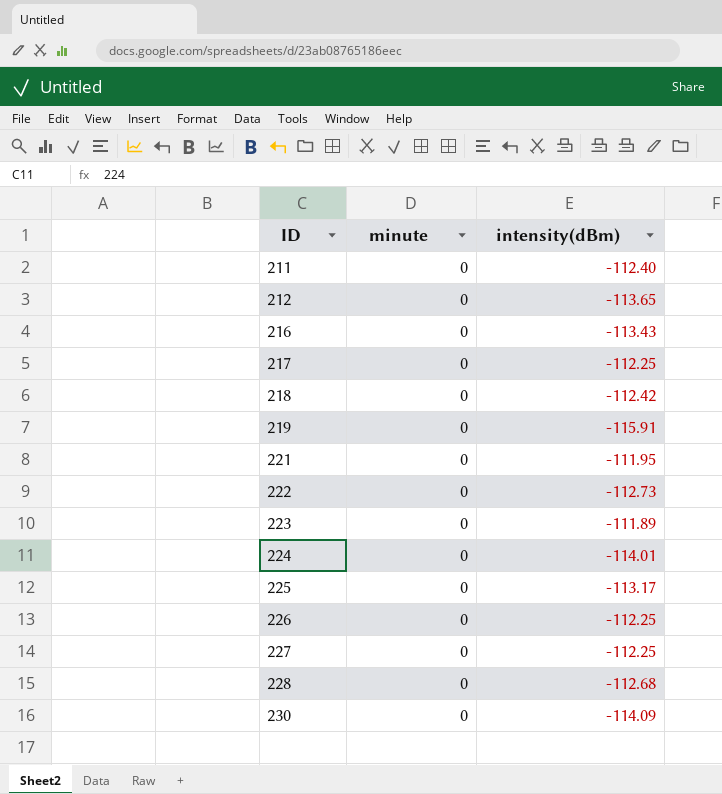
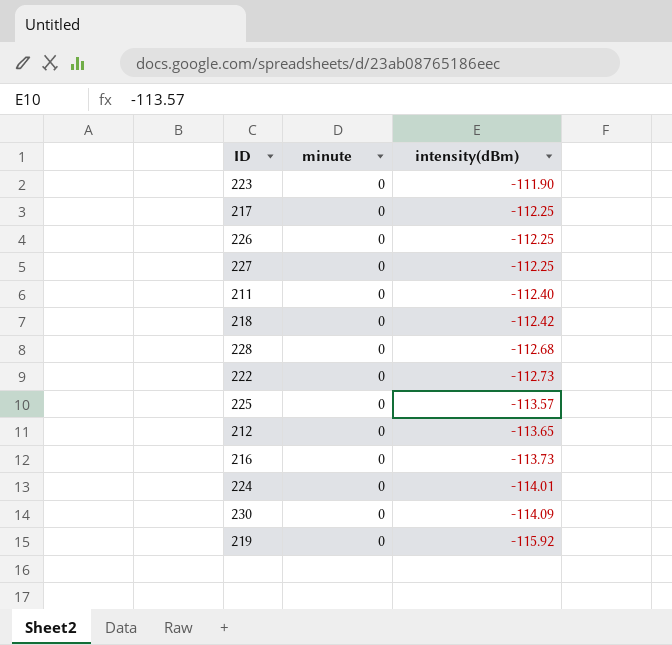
row order: ID ascending -> intensity(dBm) descending
row 221: 0 | -111.95 -> none
223 | intensity(dBm): -111.89 -> -111.90
225 | intensity(dBm): -113.17 -> -113.57
216 | intensity(dBm): -113.43 -> -113.73
219 | intensity(dBm): -115.91 -> -115.92

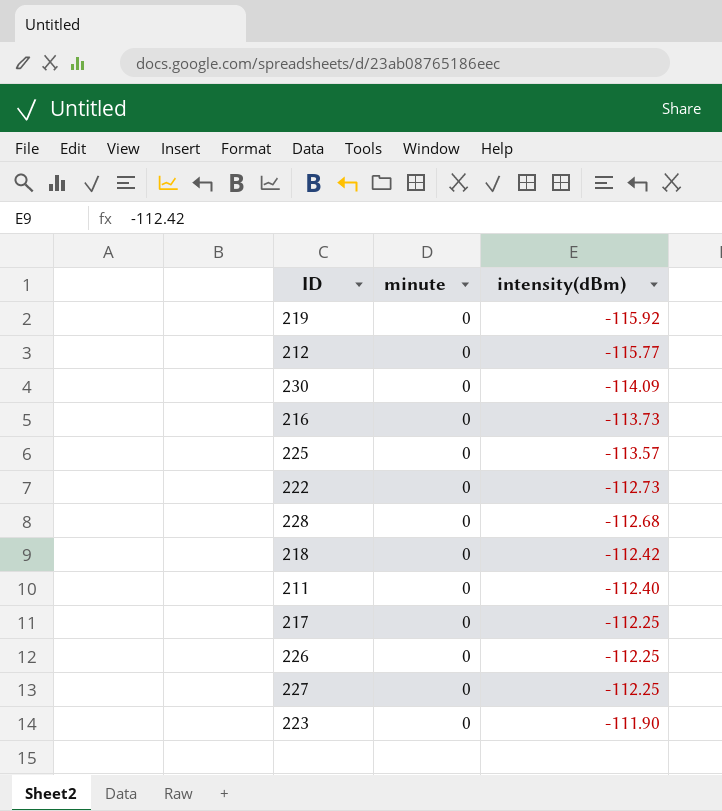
row order: intensity(dBm) descending -> intensity(dBm) ascending
row 224: 0 | -114.01 -> none
212 | intensity(dBm): -113.65 -> -115.77

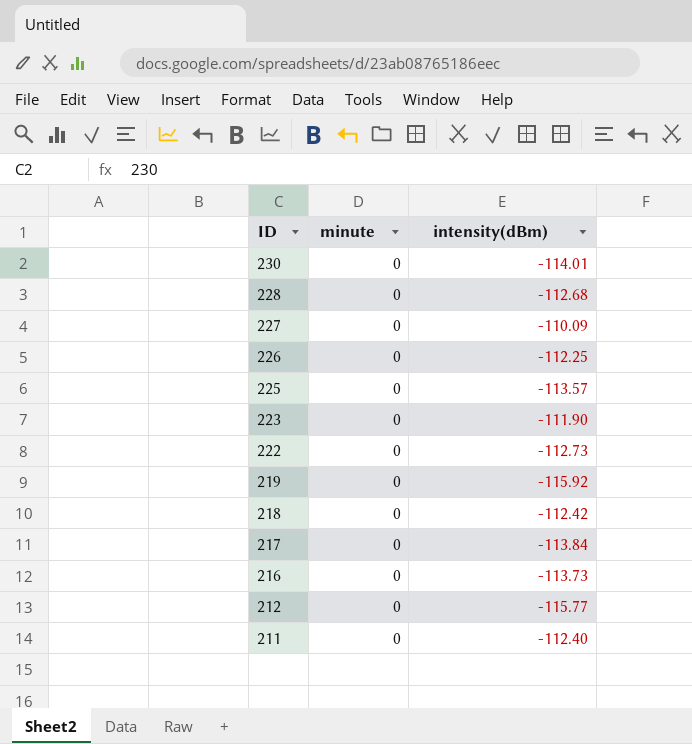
row order: intensity(dBm) ascending -> ID descending
230 | intensity(dBm): -114.09 -> -114.01
227 | intensity(dBm): -112.25 -> -110.09
217 | intensity(dBm): -112.25 -> -113.84

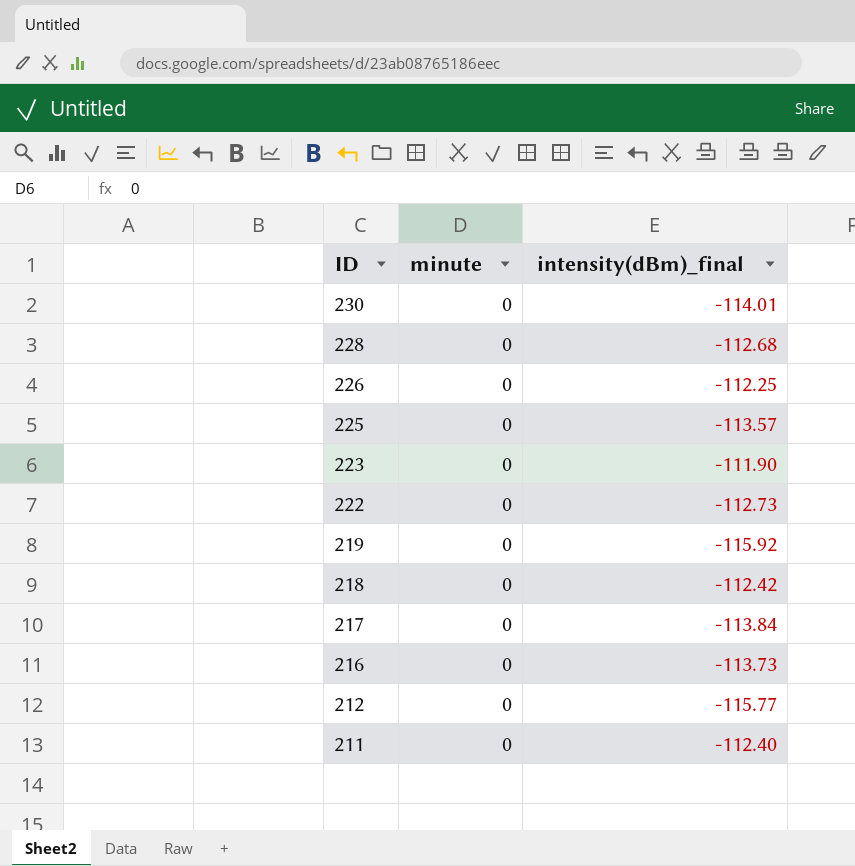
column name: intensity(dBm) -> intensity(dBm)_final
row 227: 0 | -110.09 -> none

